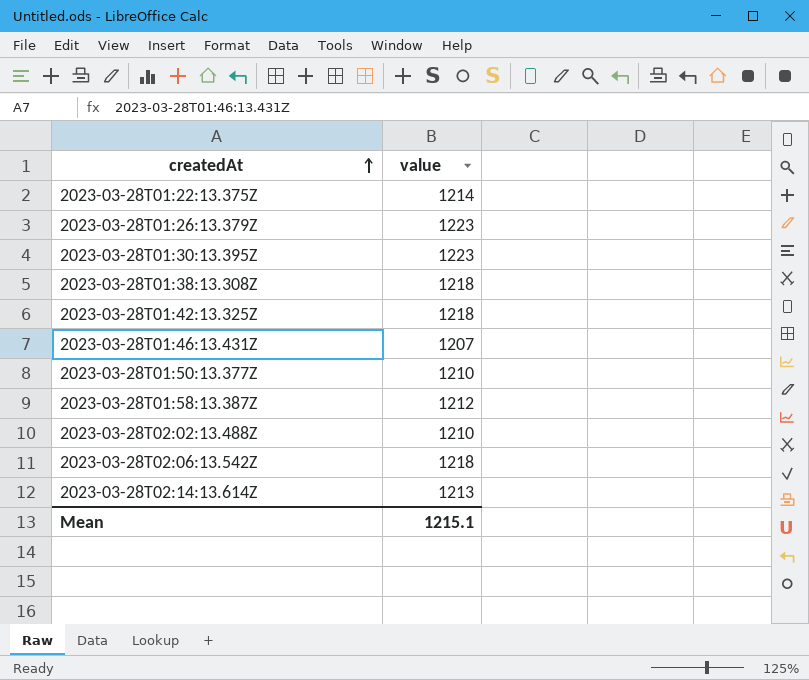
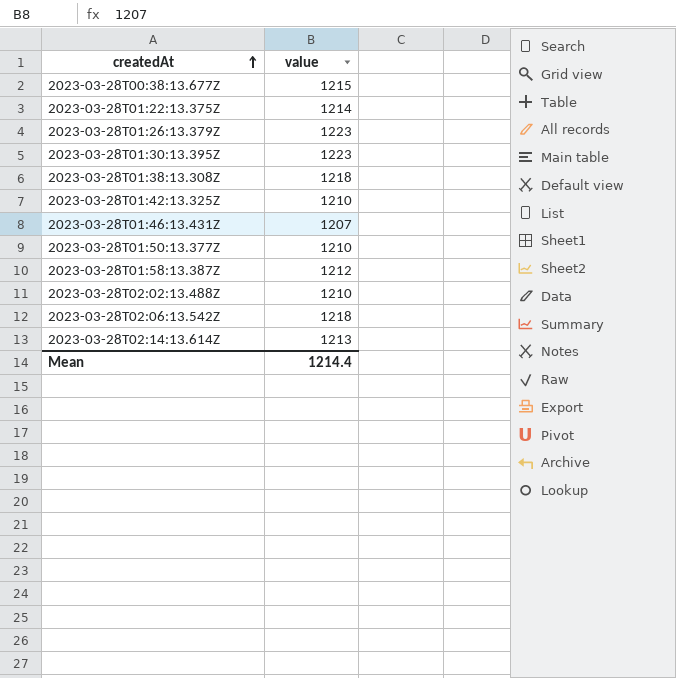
row 2023-03-28T00:38:13.677Z: none -> 1215
2023-03-28T01:42:13.325Z | value: 1218 -> 1210
Mean | value: 1215.1 -> 1214.4

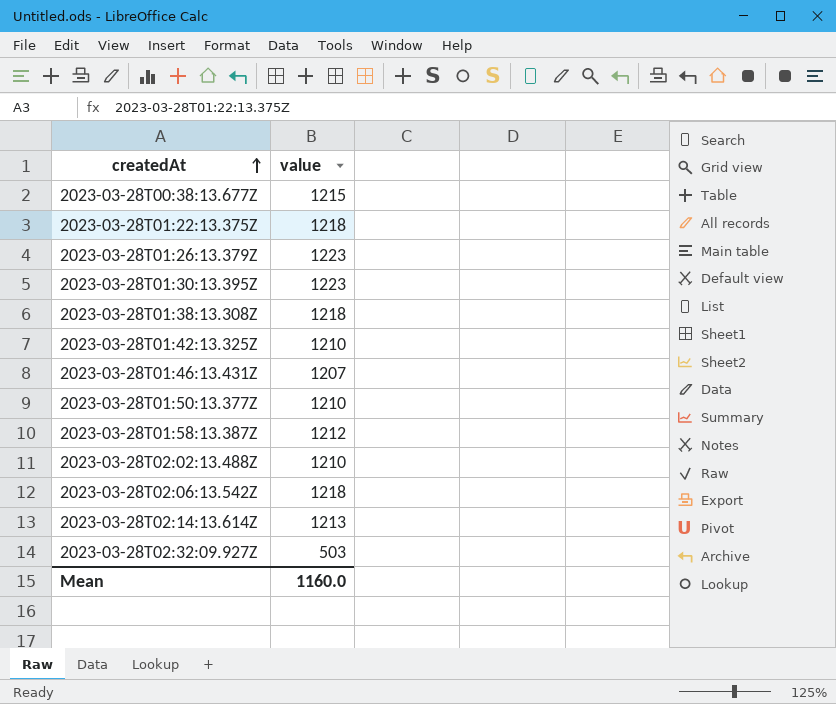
2023-03-28T01:22:13.375Z | value: 1214 -> 1218
row 2023-03-28T02:32:09.927Z: none -> 503
Mean | value: 1214.4 -> 1160.0

